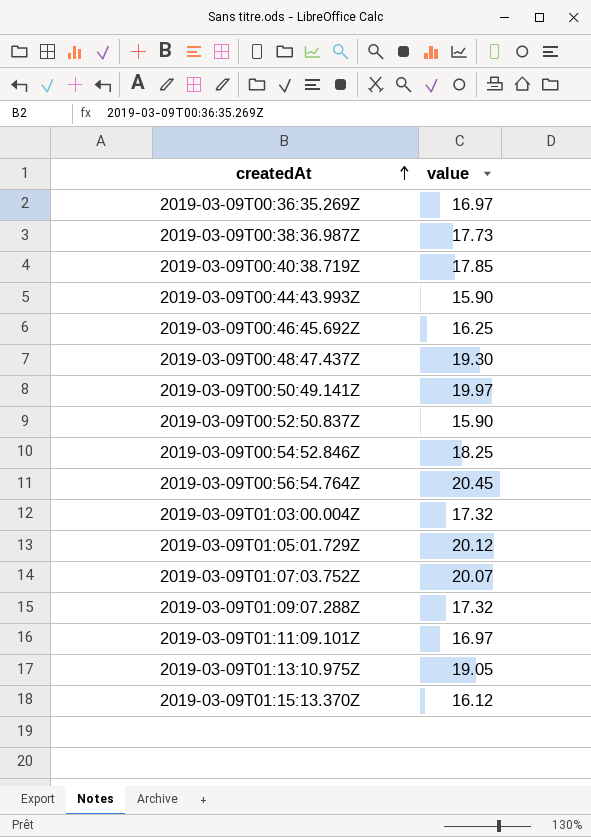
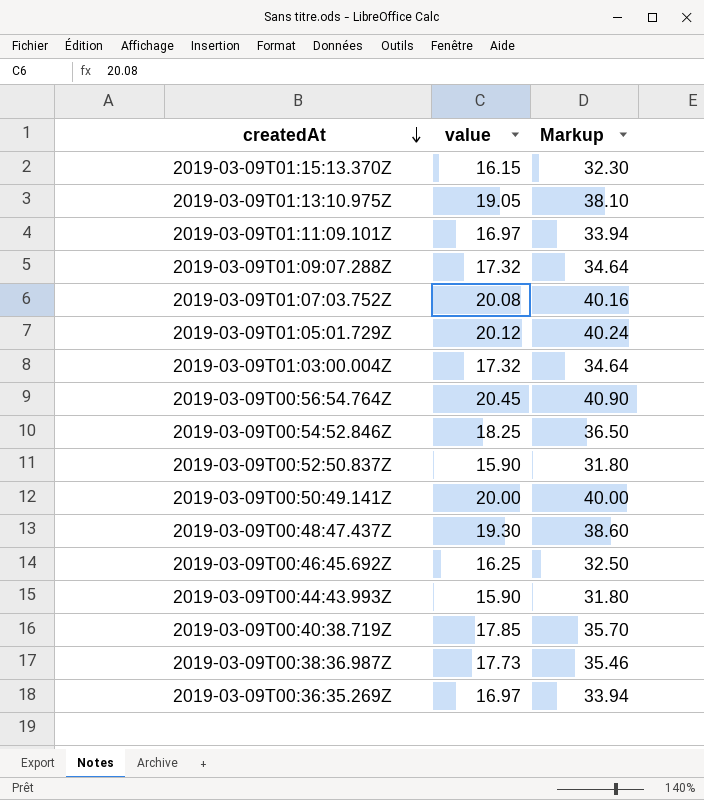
row order: createdAt ascending -> createdAt descending
column Markup | formula: none -> [value] * 2
2019-03-09T01:15:13.370Z | value: 16.12 -> 16.15
2019-03-09T01:07:03.752Z | value: 20.07 -> 20.08
2019-03-09T00:50:49.141Z | value: 19.97 -> 20.00

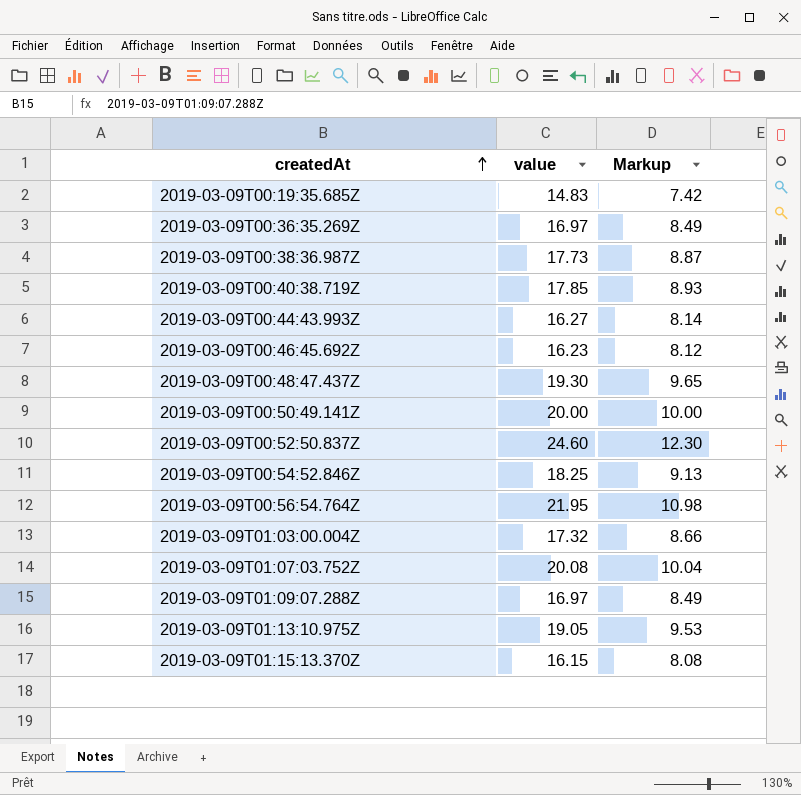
row order: createdAt descending -> createdAt ascending
column Markup | formula: [value] * 2 -> [value] * 0.5
row 2019-03-09T01:11:09.101Z: 16.97 | 33.94 -> none
row 2019-03-09T01:05:01.729Z: 20.12 | 40.24 -> none
row 2019-03-09T00:19:35.685Z: none -> 14.83 | 7.42
2019-03-09T00:44:43.993Z | value: 15.90 -> 16.27
2019-03-09T00:46:45.692Z | value: 16.25 -> 16.23
2019-03-09T00:52:50.837Z | value: 15.90 -> 24.60
2019-03-09T00:56:54.764Z | value: 20.45 -> 21.95
2019-03-09T01:09:07.288Z | value: 17.32 -> 16.97

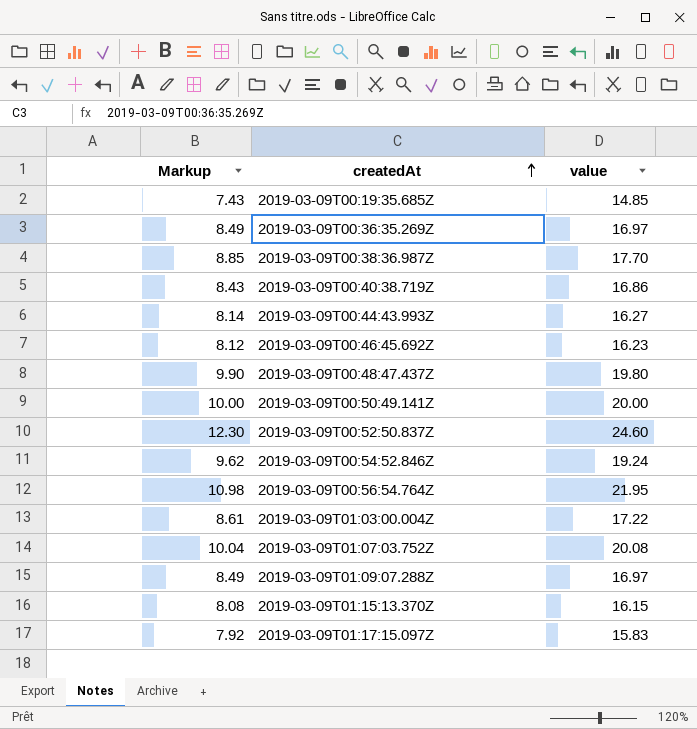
column Markup | position: 3 -> 1
row 2019-03-09T01:13:10.975Z: 19.05 | 9.53 -> none
2019-03-09T00:19:35.685Z | Markup: 7.42 -> 7.43
2019-03-09T00:19:35.685Z | value: 14.83 -> 14.85
2019-03-09T00:38:36.987Z | Markup: 8.87 -> 8.85
2019-03-09T00:38:36.987Z | value: 17.73 -> 17.70
2019-03-09T00:40:38.719Z | Markup: 8.93 -> 8.43
2019-03-09T00:40:38.719Z | value: 17.85 -> 16.86
2019-03-09T00:48:47.437Z | Markup: 9.65 -> 9.90
2019-03-09T00:48:47.437Z | value: 19.30 -> 19.80
2019-03-09T00:54:52.846Z | Markup: 9.13 -> 9.62
2019-03-09T00:54:52.846Z | value: 18.25 -> 19.24
2019-03-09T01:03:00.004Z | Markup: 8.66 -> 8.61
2019-03-09T01:03:00.004Z | value: 17.32 -> 17.22
row 2019-03-09T01:17:15.097Z: none -> 7.92 | 15.83

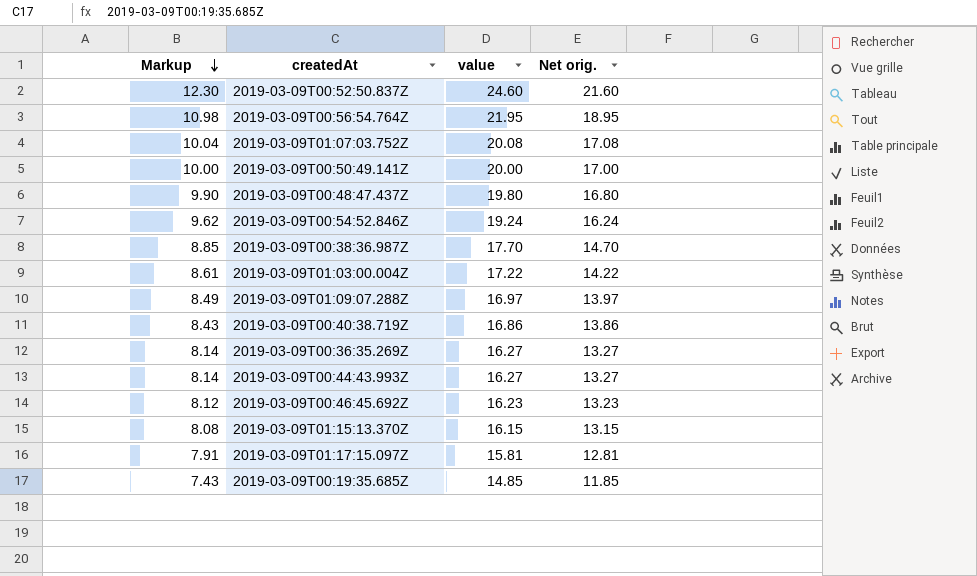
row order: createdAt ascending -> Markup descending
column Net orig. | formula: none -> [value] - 3
2019-03-09T00:36:35.269Z | Markup: 8.49 -> 8.14
2019-03-09T00:36:35.269Z | value: 16.97 -> 16.27
2019-03-09T01:17:15.097Z | Markup: 7.92 -> 7.91
2019-03-09T01:17:15.097Z | value: 15.83 -> 15.81

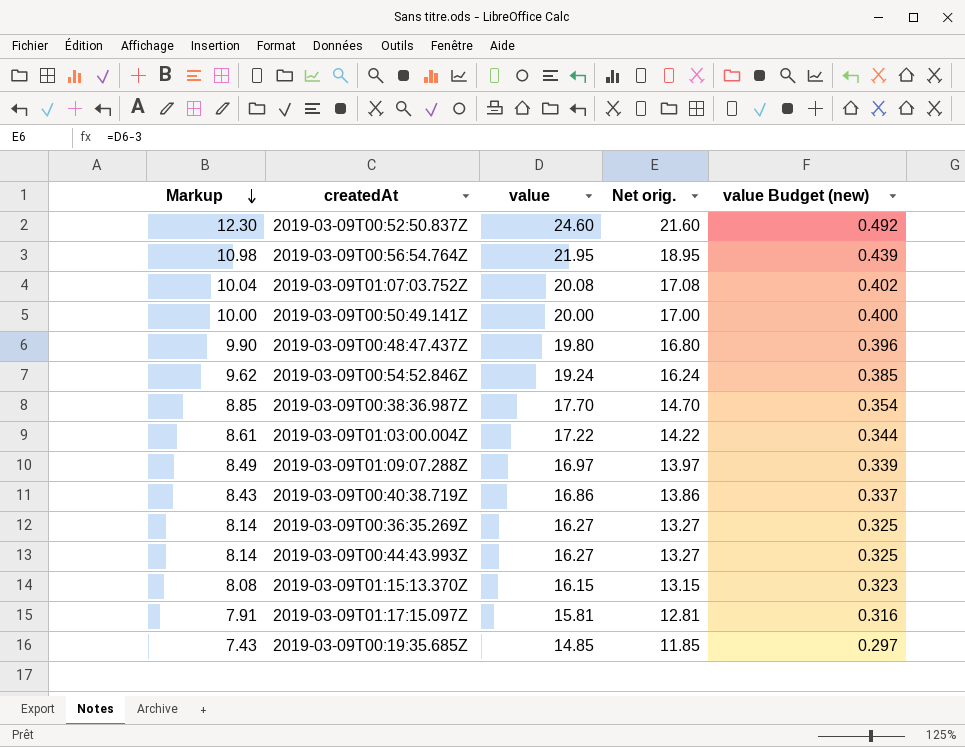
column value Budget (new) | formula: none -> [value] * 0.02
row 2019-03-09T00:46:45.692Z: 8.12 | 16.23 | 13.23 -> none

